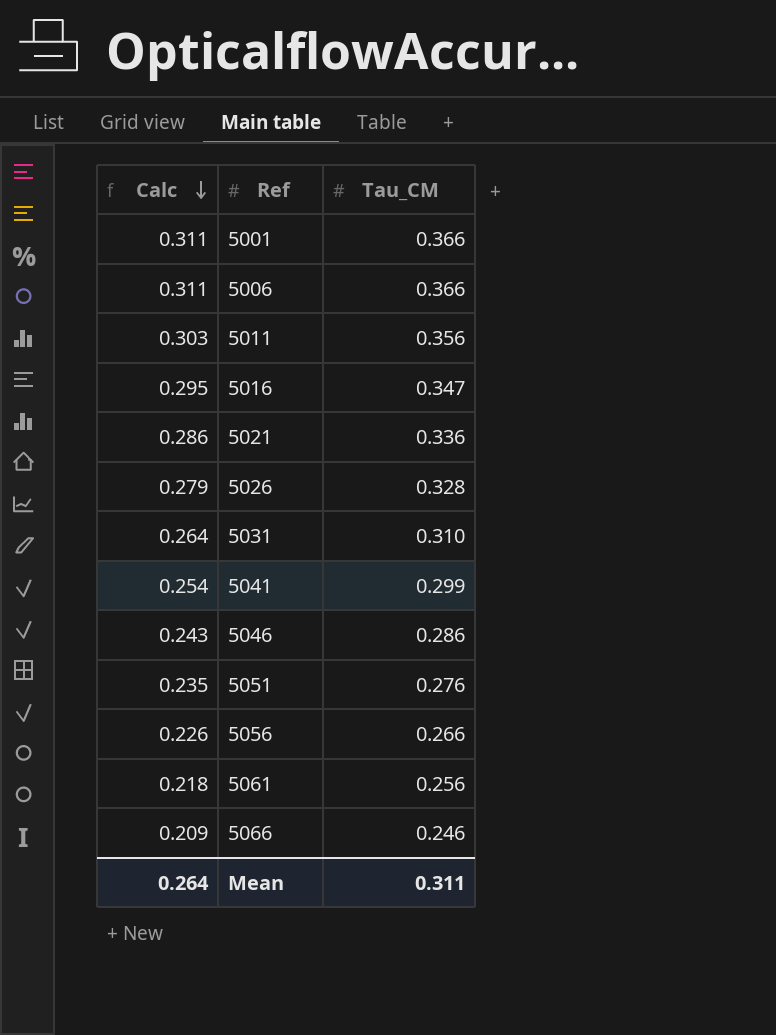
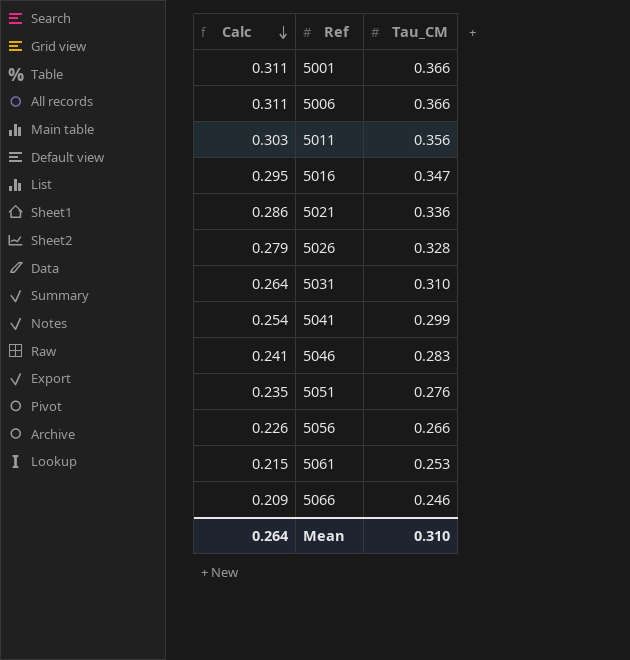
5046 | Calc: 0.243 -> 0.241
5046 | Tau_CM: 0.286 -> 0.283
5061 | Calc: 0.218 -> 0.215
5061 | Tau_CM: 0.256 -> 0.253
Mean | Tau_CM: 0.311 -> 0.310

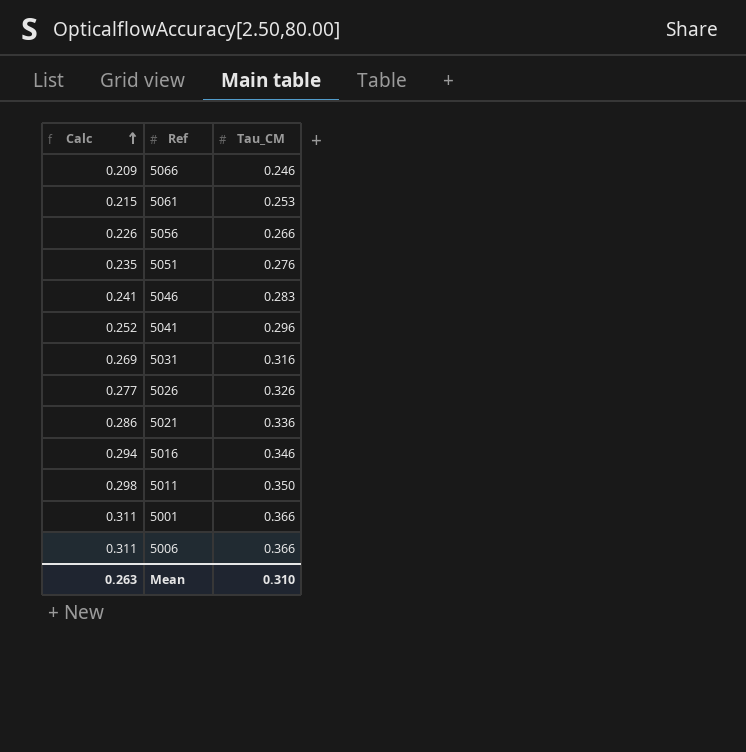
row order: Calc descending -> Calc ascending
5041 | Calc: 0.254 -> 0.252
5041 | Tau_CM: 0.299 -> 0.296
5031 | Calc: 0.264 -> 0.269
5031 | Tau_CM: 0.310 -> 0.316
5026 | Calc: 0.279 -> 0.277
5026 | Tau_CM: 0.328 -> 0.326
5016 | Calc: 0.295 -> 0.294
5016 | Tau_CM: 0.347 -> 0.346
5011 | Calc: 0.303 -> 0.298
5011 | Tau_CM: 0.356 -> 0.350
Mean | Calc: 0.264 -> 0.263

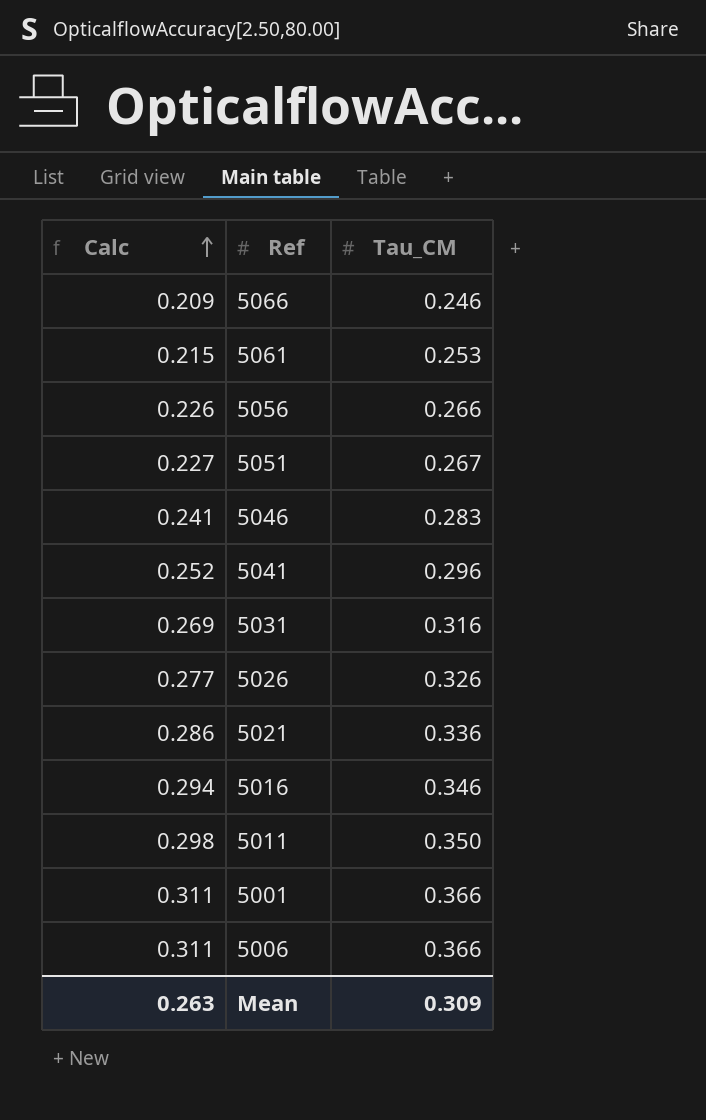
5051 | Calc: 0.235 -> 0.227
5051 | Tau_CM: 0.276 -> 0.267
Mean | Tau_CM: 0.310 -> 0.309

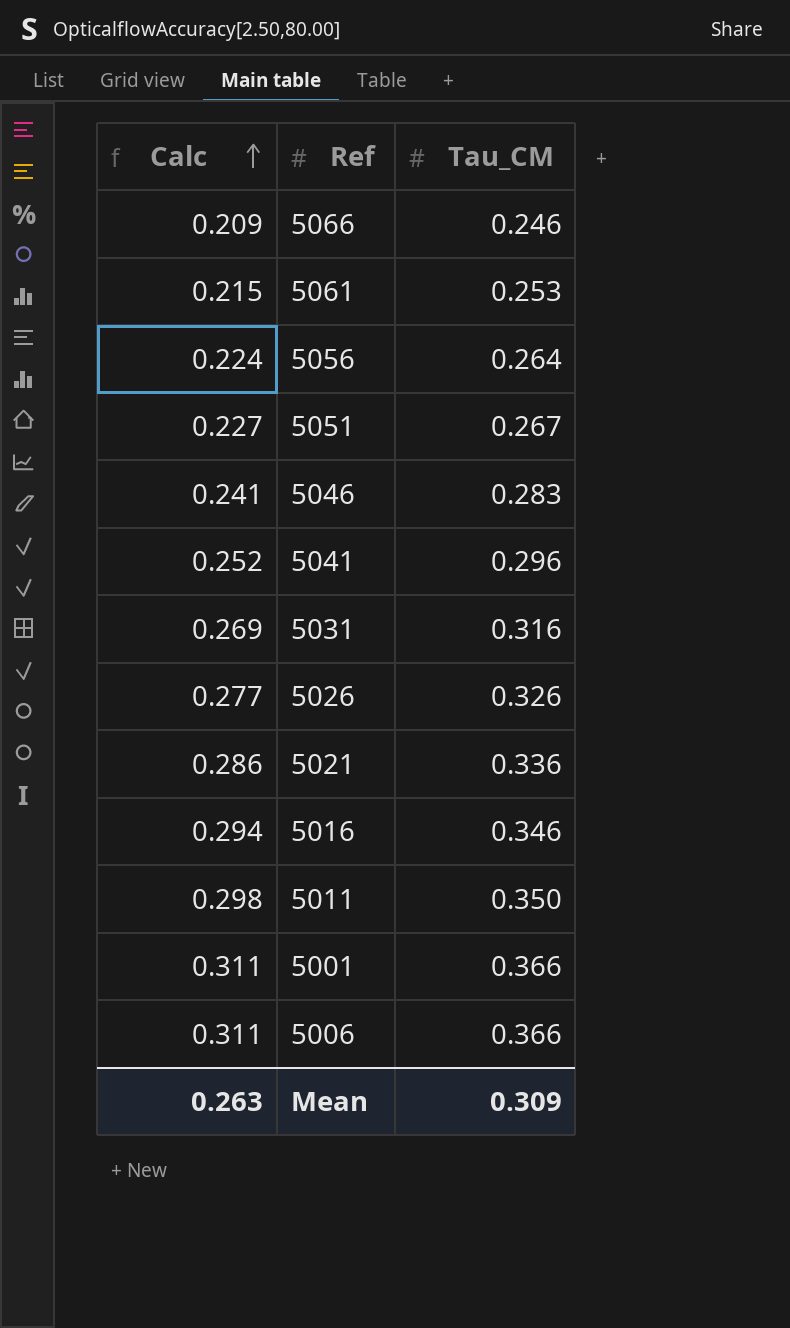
5056 | Calc: 0.226 -> 0.224
5056 | Tau_CM: 0.266 -> 0.264

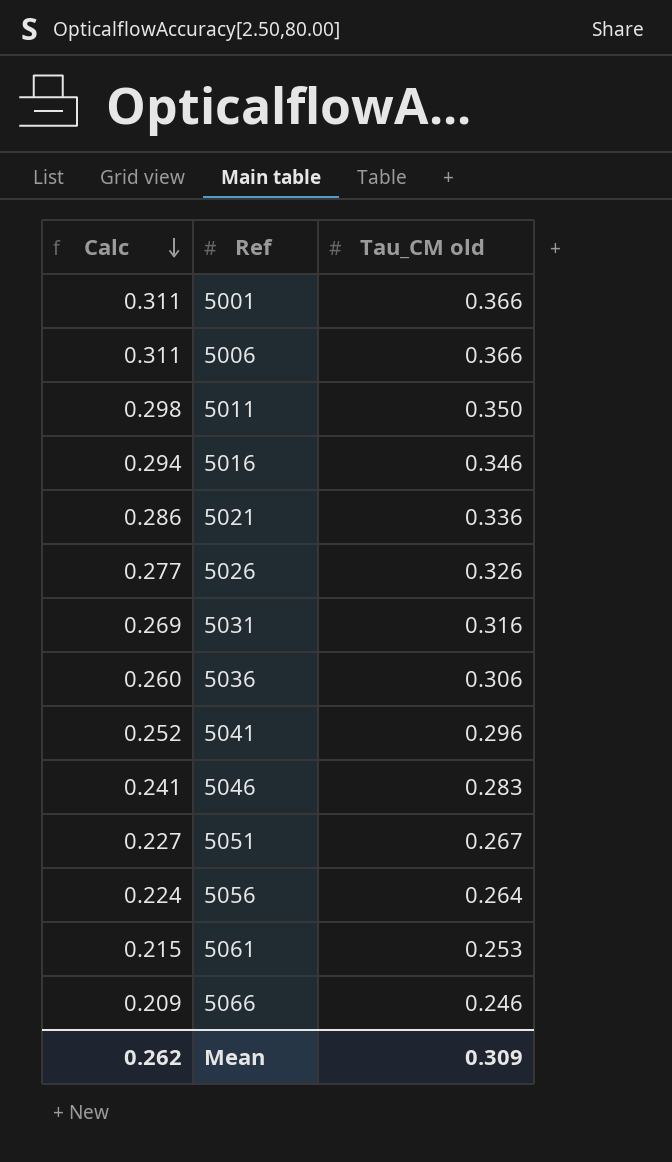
row order: Calc ascending -> Calc descending
column name: Tau_CM -> Tau_CM old
row 5036: none -> 0.260 | 0.306
Mean | Calc: 0.263 -> 0.262

